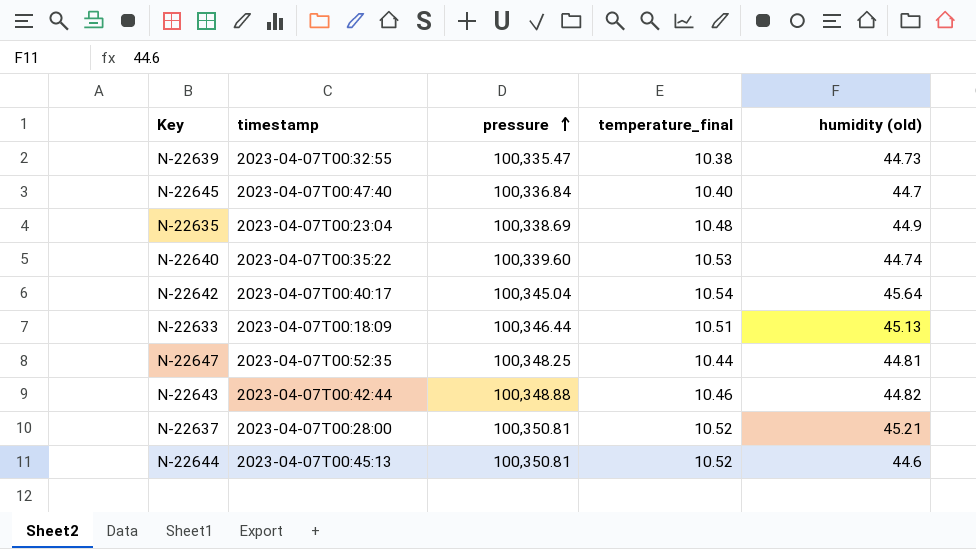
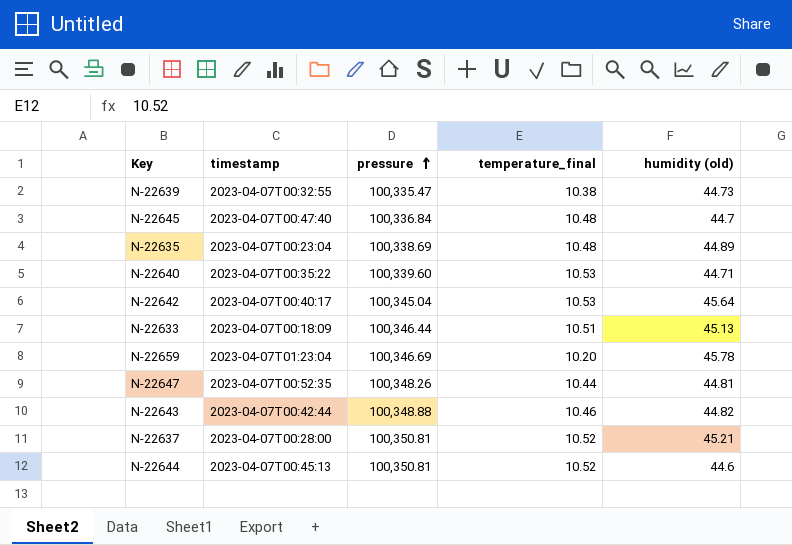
N-22645 | temperature_final: 10.40 -> 10.48
N-22635 | humidity (old): 44.9 -> 44.89
N-22640 | humidity (old): 44.74 -> 44.71
N-22642 | temperature_final: 10.54 -> 10.53
row N-22659: none -> 2023-04-07T01:23:04 | 100,346.69 | 10.20 | 45.78
N-22647 | pressure: 100,348.25 -> 100,348.26

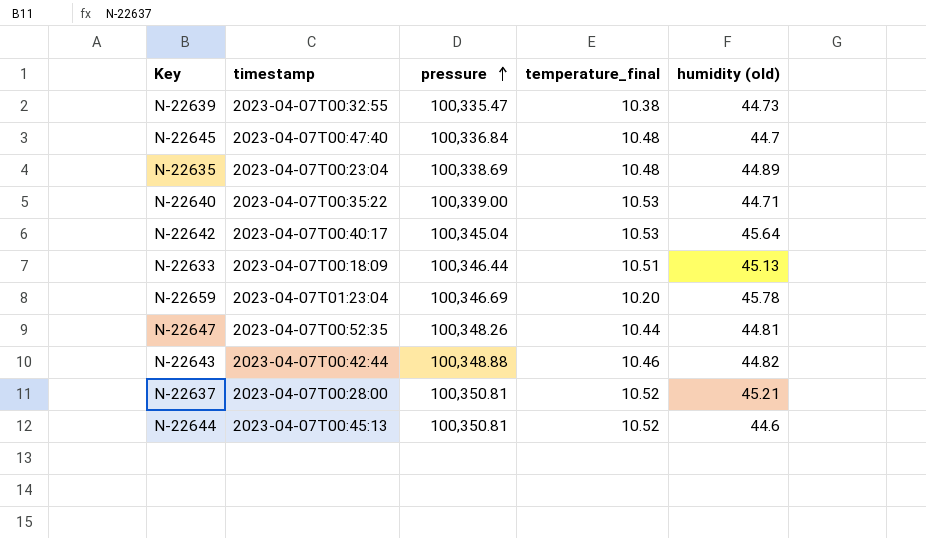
N-22640 | pressure: 100,339.60 -> 100,339.00

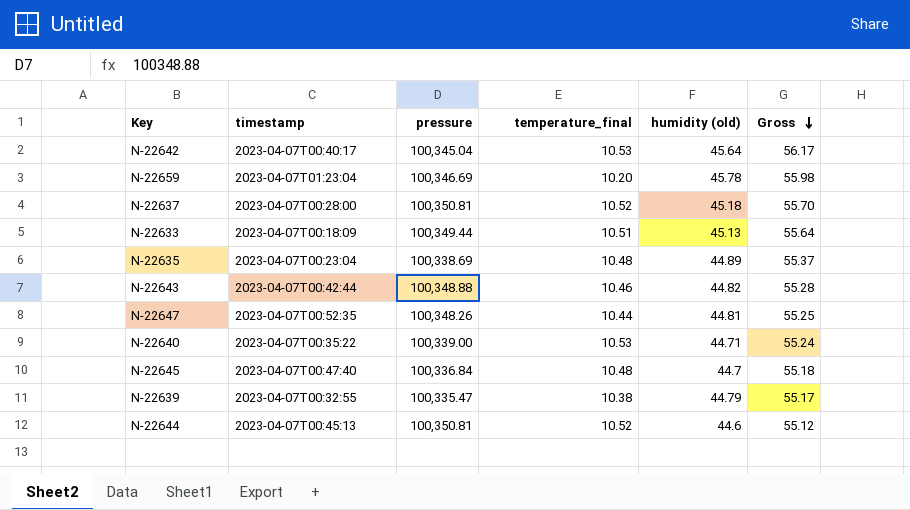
row order: pressure ascending -> Gross descending
column Gross | formula: none -> [temperature_final] + [humidity (old)]
N-22637 | humidity (old): 45.21 -> 45.18
N-22633 | pressure: 100,346.44 -> 100,349.44
N-22639 | humidity (old): 44.73 -> 44.79

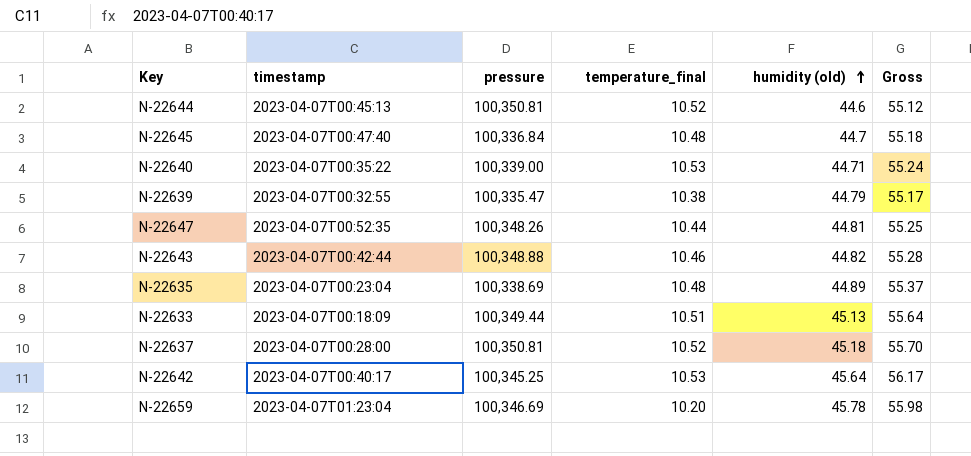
row order: Gross descending -> humidity (old) ascending
N-22642 | pressure: 100,345.04 -> 100,345.25

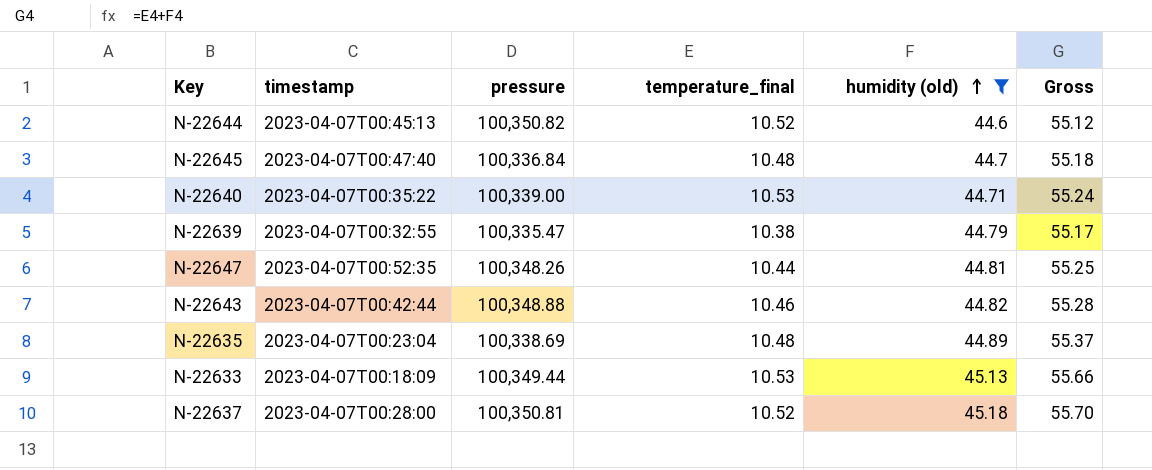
filter: none -> humidity (old) <= 45.18
N-22644 | pressure: 100,350.81 -> 100,350.82
N-22633 | temperature_final: 10.51 -> 10.53
N-22633 | Gross: 55.64 -> 55.66

